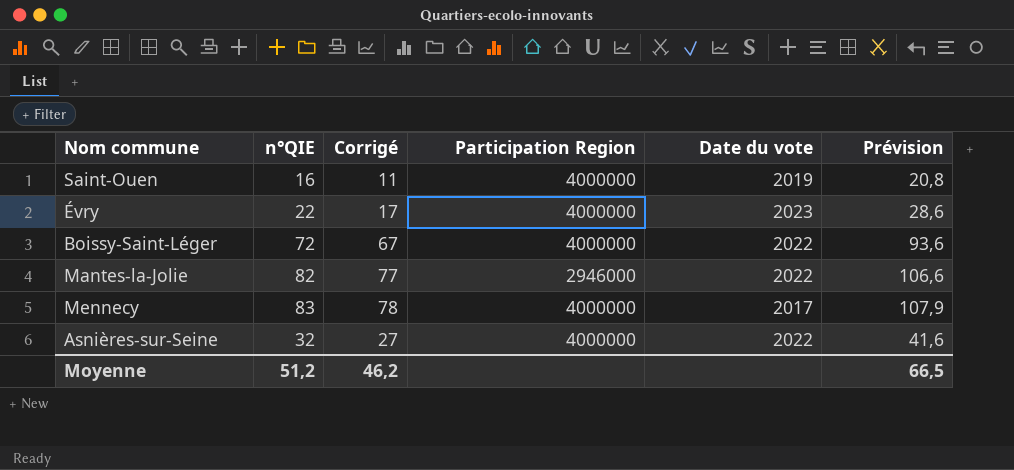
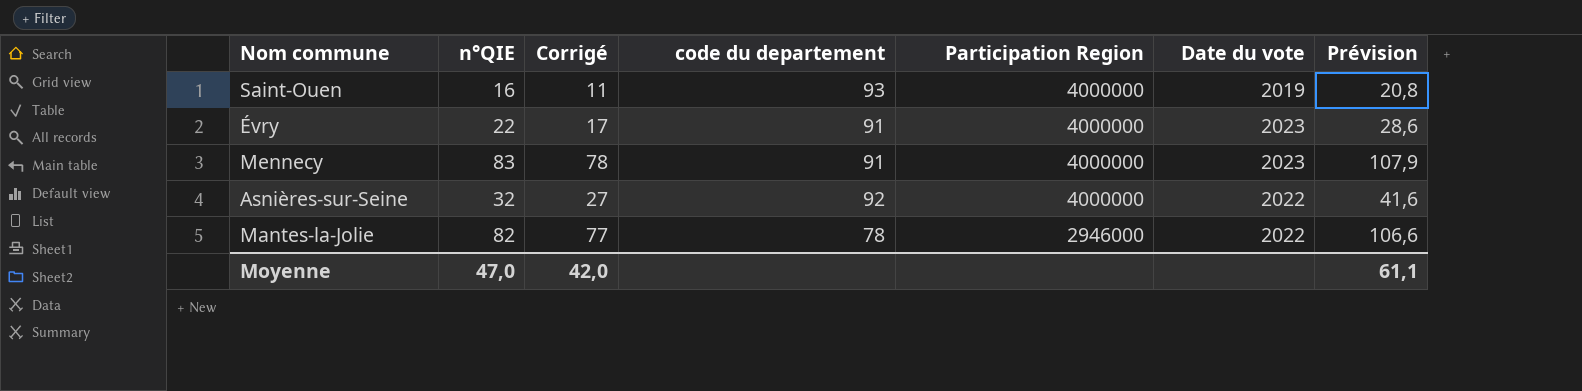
row order: none -> Participation Region descending
column code du departement | position: none -> 4
row Boissy-Saint-Léger: 72 | 67 | 4000000 | 2022 | 93,6 -> none
Mennecy | Date du vote: 2017 -> 2023
Moyenne | n°QIE: 51,2 -> 47,0
Moyenne | Corrigé: 46,2 -> 42,0
Moyenne | Prévision: 66,5 -> 61,1

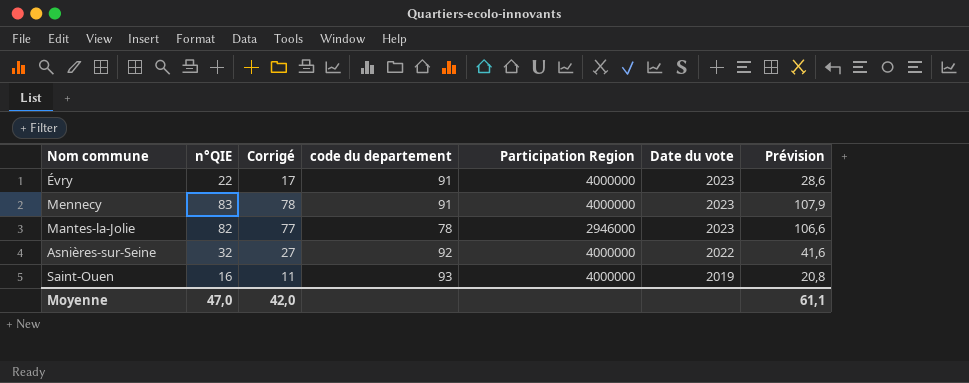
row order: Participation Region descending -> Date du vote descending
Mantes-la-Jolie | Date du vote: 2022 -> 2023

